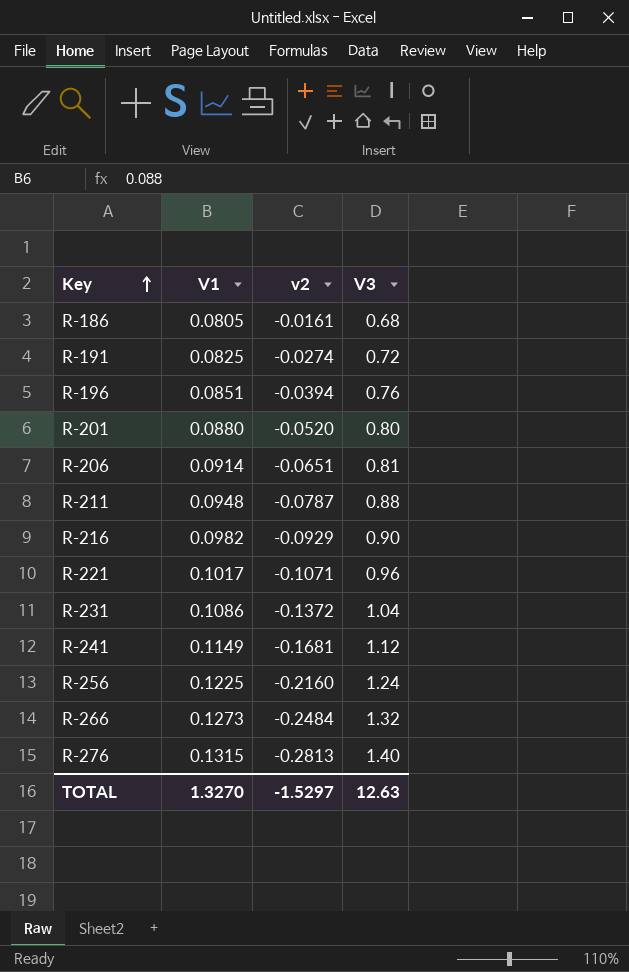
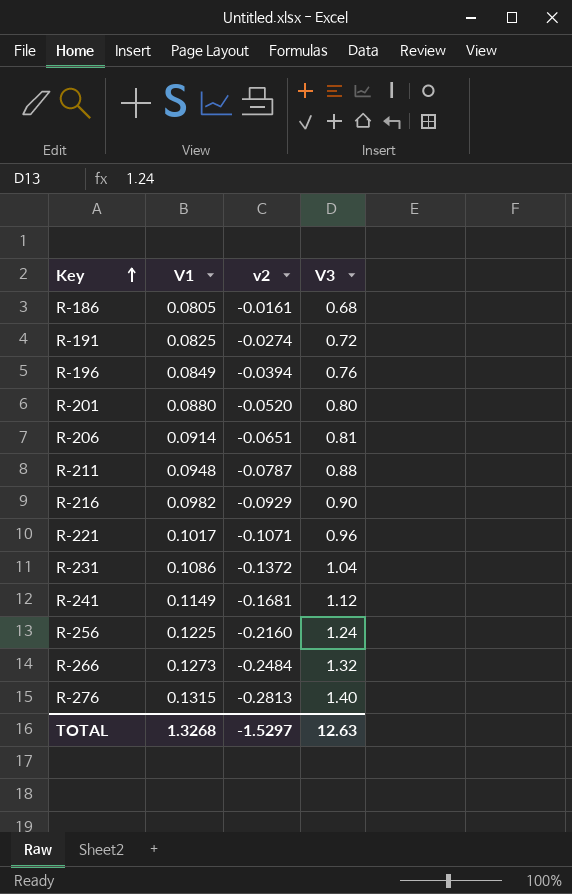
R-196 | V1: 0.0851 -> 0.0849
TOTAL | V1: 1.3270 -> 1.3268

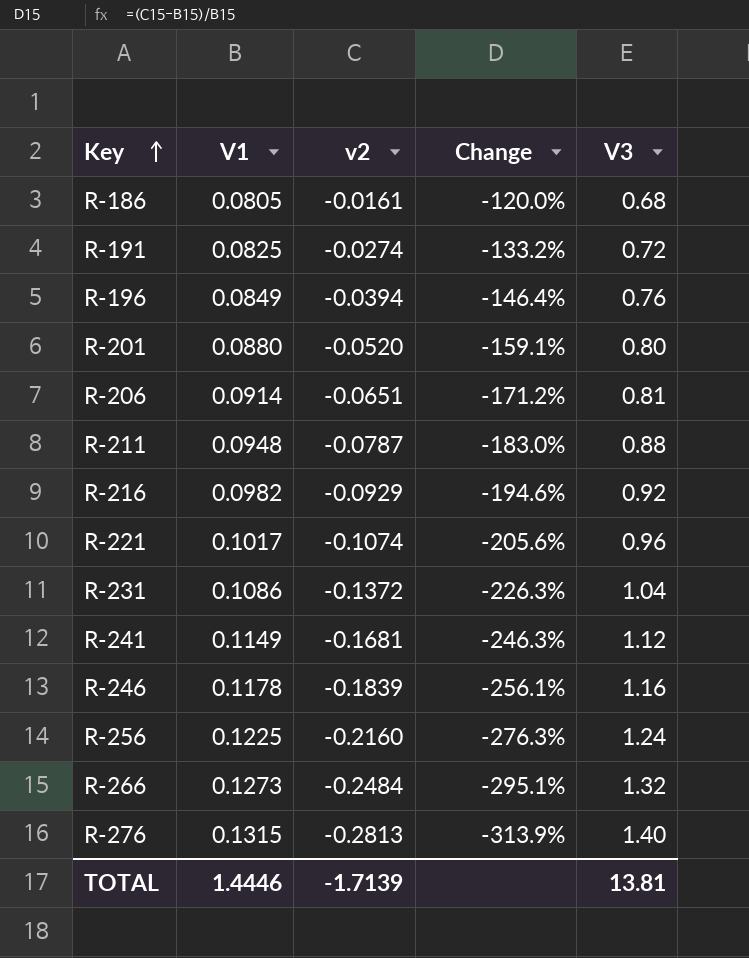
column Change | formula: none -> ([v2] - [V1]) / [V1]
R-216 | V3: 0.90 -> 0.92
R-221 | v2: -0.1071 -> -0.1074
row R-246: none -> 0.1178 | -0.1839 | -256.1% | 1.16
TOTAL | V1: 1.3268 -> 1.4446
TOTAL | v2: -1.5297 -> -1.7139
TOTAL | V3: 12.63 -> 13.81

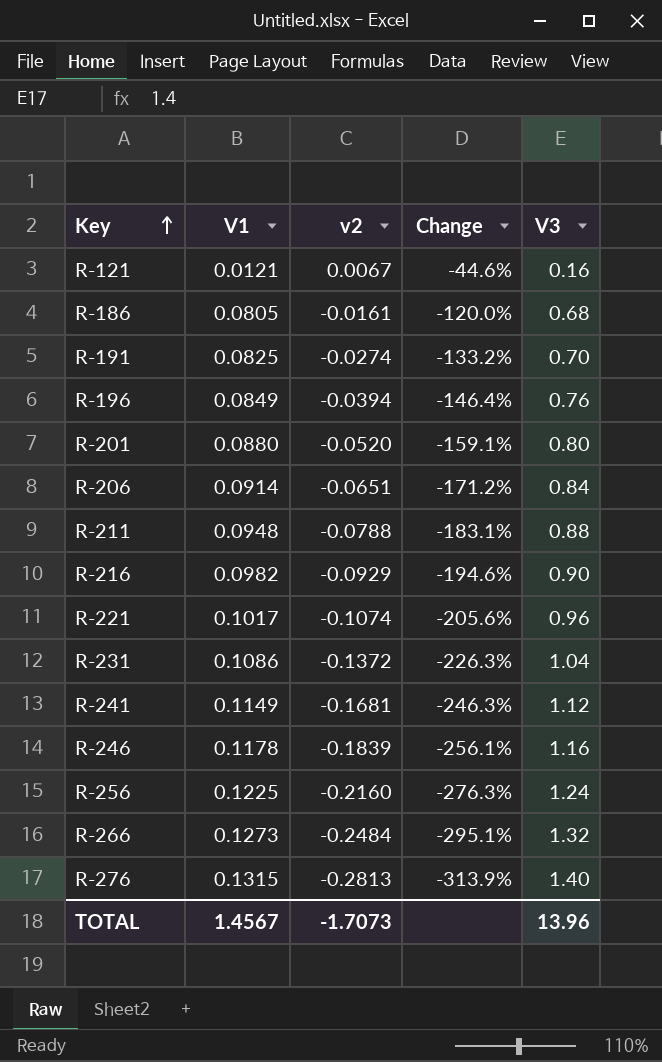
row R-121: none -> 0.0121 | 0.0067 | -44.6% | 0.16
R-191 | V3: 0.72 -> 0.70
R-206 | V3: 0.81 -> 0.84
R-211 | v2: -0.0787 -> -0.0788
R-211 | Change: -183.0% -> -183.1%
R-216 | V3: 0.92 -> 0.90
TOTAL | V1: 1.4446 -> 1.4567
TOTAL | v2: -1.7139 -> -1.7073
TOTAL | V3: 13.81 -> 13.96

